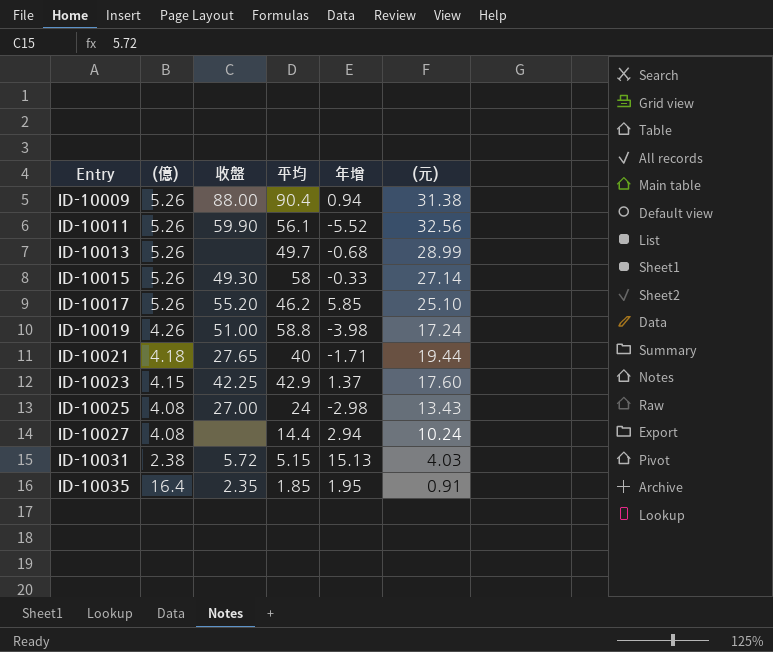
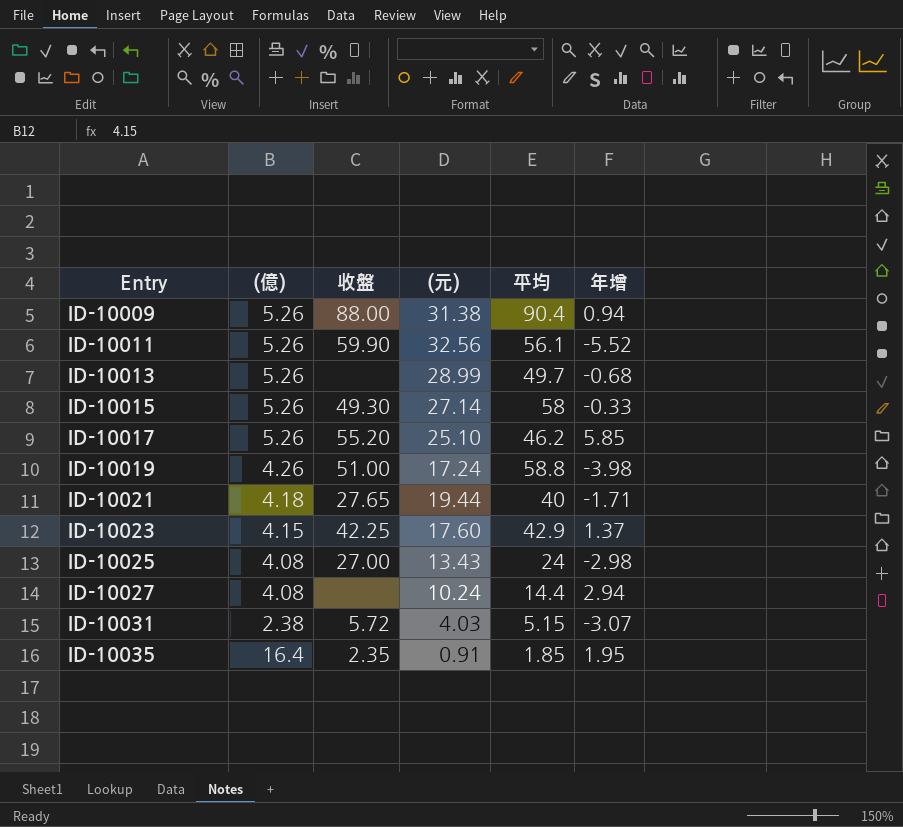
column (元) | position: 6 -> 4
ID-10031 | 年增: 15.13 -> -3.07

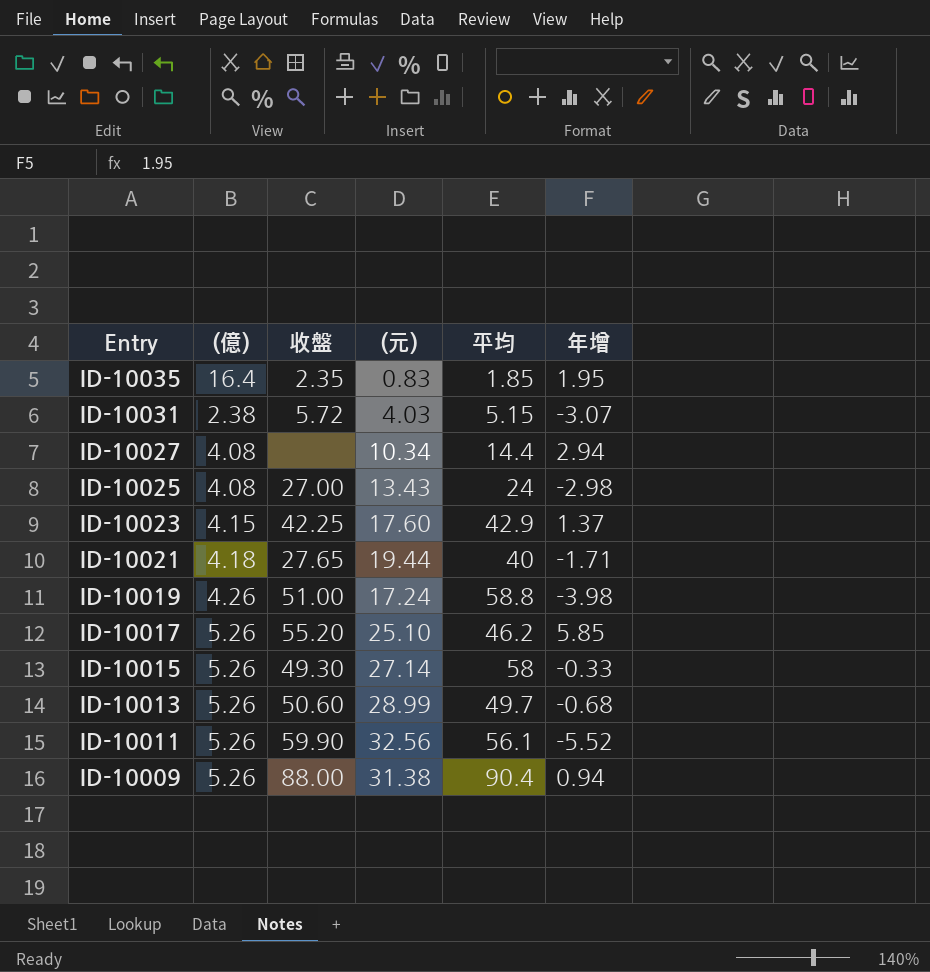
row order: Entry ascending -> Entry descending
ID-10035 | (元): 0.91 -> 0.83
ID-10027 | (元): 10.24 -> 10.34
ID-10013 | 收盤: none -> 50.60

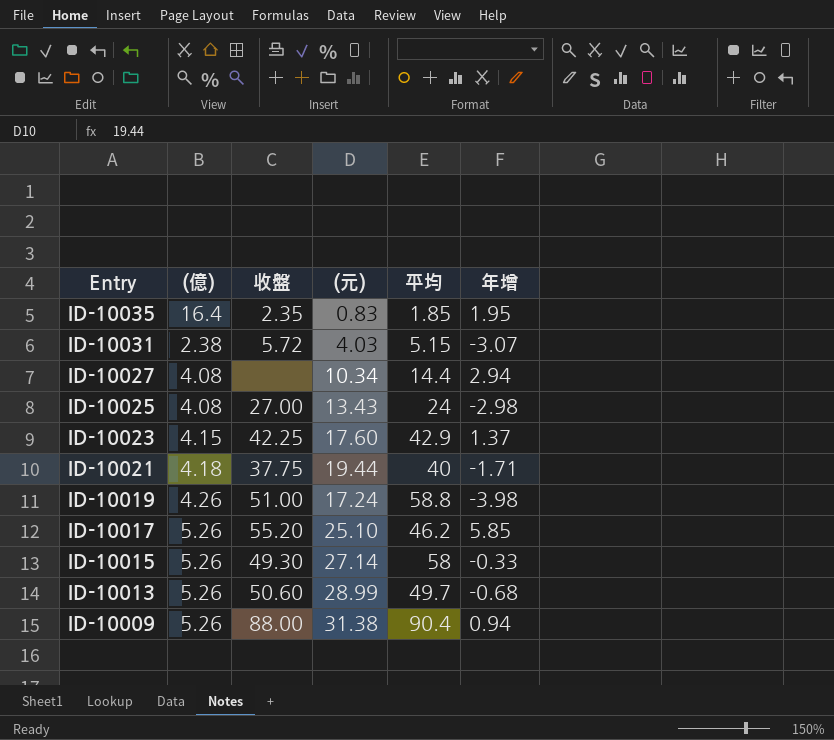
row ID-10011: 5.26 | 59.90 | 32.56 | 56.1 | -5.52 -> none
ID-10021 | 收盤: 27.65 -> 37.75

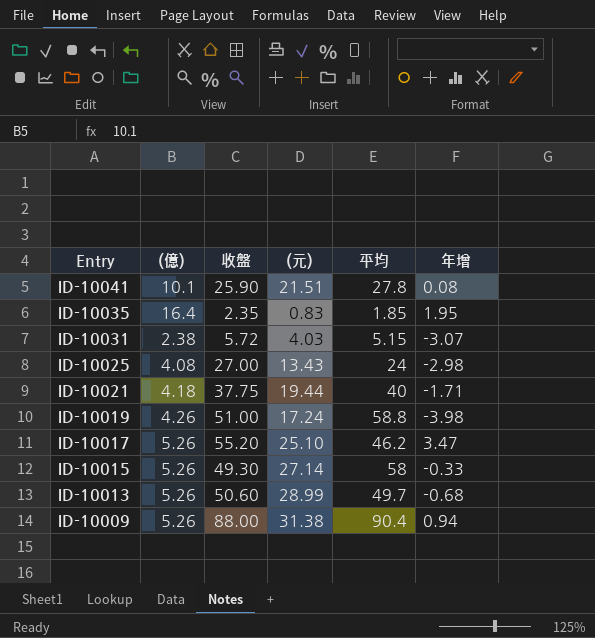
row ID-10027: 4.08 | none | 10.34 | 14.4 | 2.94 -> none
row ID-10023: 4.15 | 42.25 | 17.60 | 42.9 | 1.37 -> none
row ID-10041: none -> 10.1 | 25.90 | 21.51 | 27.8 | 0.08
ID-10017 | 年增: 5.85 -> 3.47

